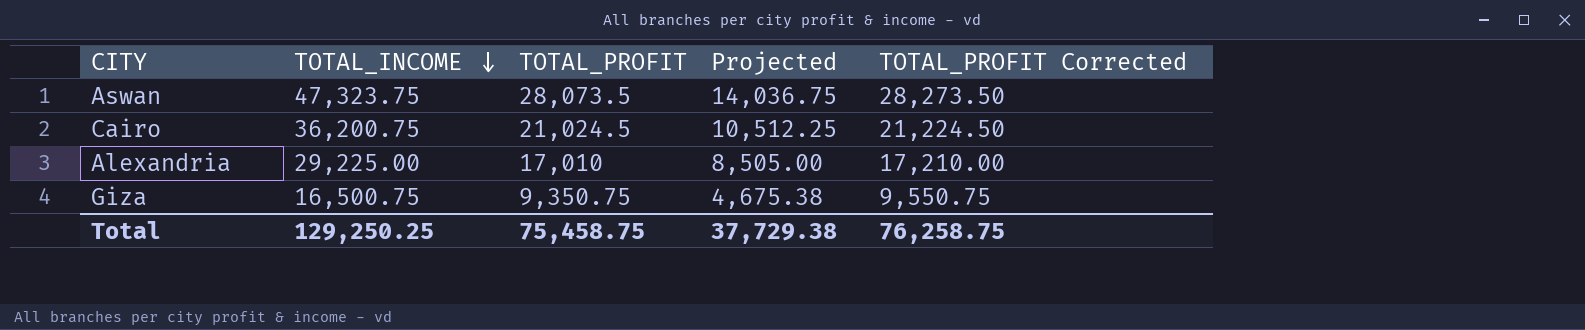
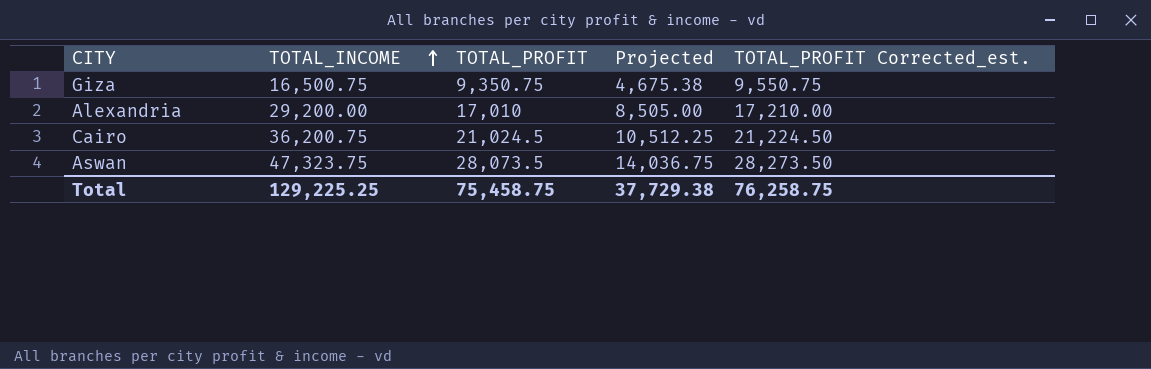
row order: TOTAL_INCOME descending -> TOTAL_INCOME ascending
column name: TOTAL_PROFIT Corrected -> TOTAL_PROFIT Corrected_est.
Alexandria | TOTAL_INCOME: 29,225.00 -> 29,200.00
Total | TOTAL_INCOME: 129,250.25 -> 129,225.25

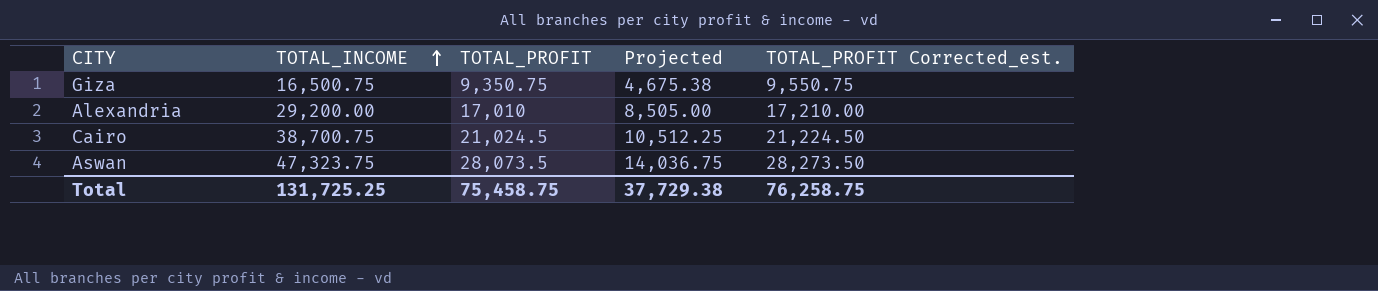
Cairo | TOTAL_INCOME: 36,200.75 -> 38,700.75
Total | TOTAL_INCOME: 129,225.25 -> 131,725.25

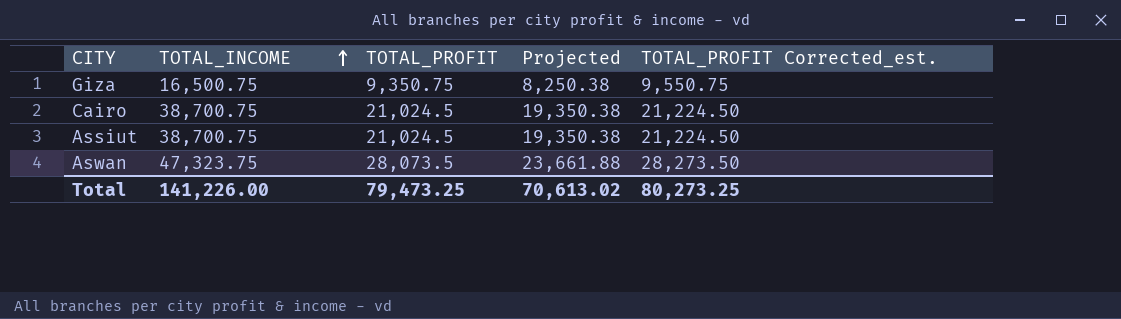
column Projected | formula: [TOTAL_PROFIT] * 0.5 -> [TOTAL_INCOME] * 0.5
row Alexandria: 29,200.00 | 17,010 | 8,505.00 | 17,210.00 -> none
row Assiut: none -> 38,700.75 | 21,024.5 | 19,350.38 | 21,224.50
Total | TOTAL_INCOME: 131,725.25 -> 141,226.00
Total | TOTAL_PROFIT: 75,458.75 -> 79,473.25
Total | Projected: 37,729.38 -> 70,613.02
Total | TOTAL_PROFIT Corrected_est.: 76,258.75 -> 80,273.25

